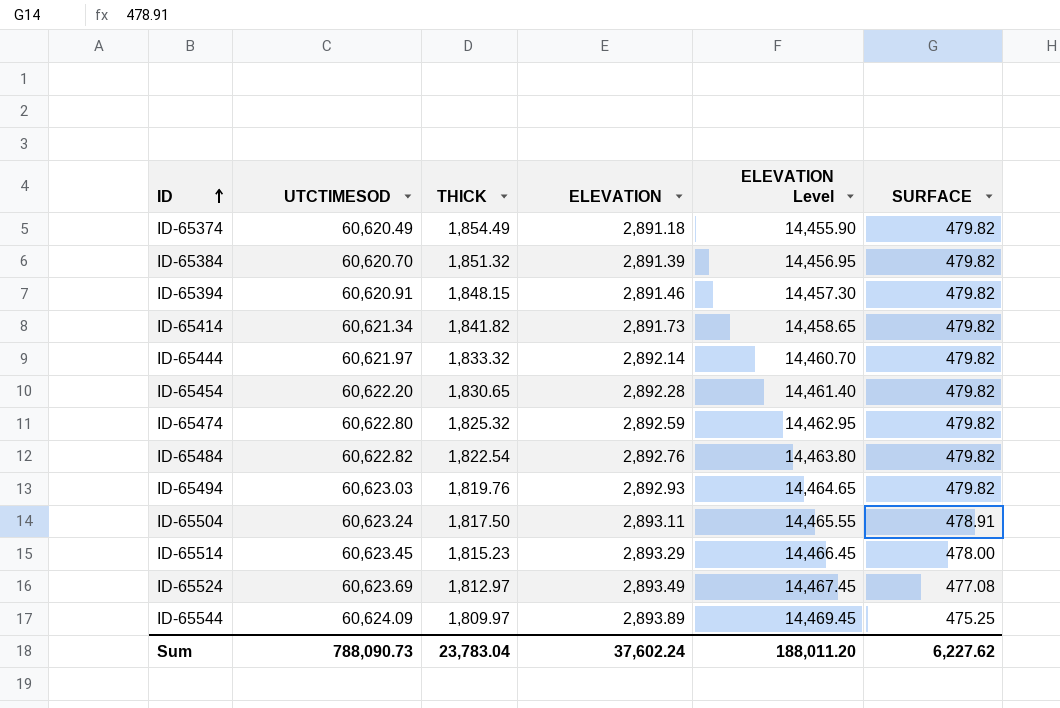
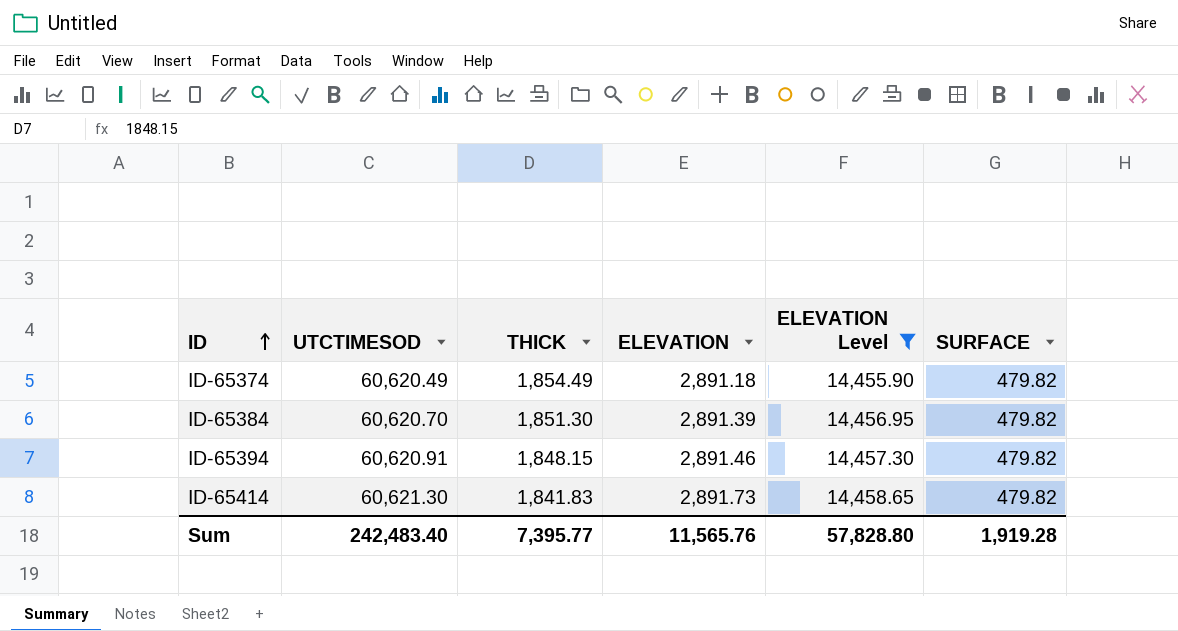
filter: none -> ELEVATION Level <= 14,458.65
ID-65384 | THICK: 1,851.32 -> 1,851.30
ID-65414 | UTCTIMESOD: 60,621.34 -> 60,621.30
ID-65414 | THICK: 1,841.82 -> 1,841.83
Sum | UTCTIMESOD: 788,090.73 -> 242,483.40
Sum | THICK: 23,783.04 -> 7,395.77
Sum | ELEVATION: 37,602.24 -> 11,565.76
Sum | ELEVATION Level: 188,011.20 -> 57,828.80
Sum | SURFACE: 6,227.62 -> 1,919.28

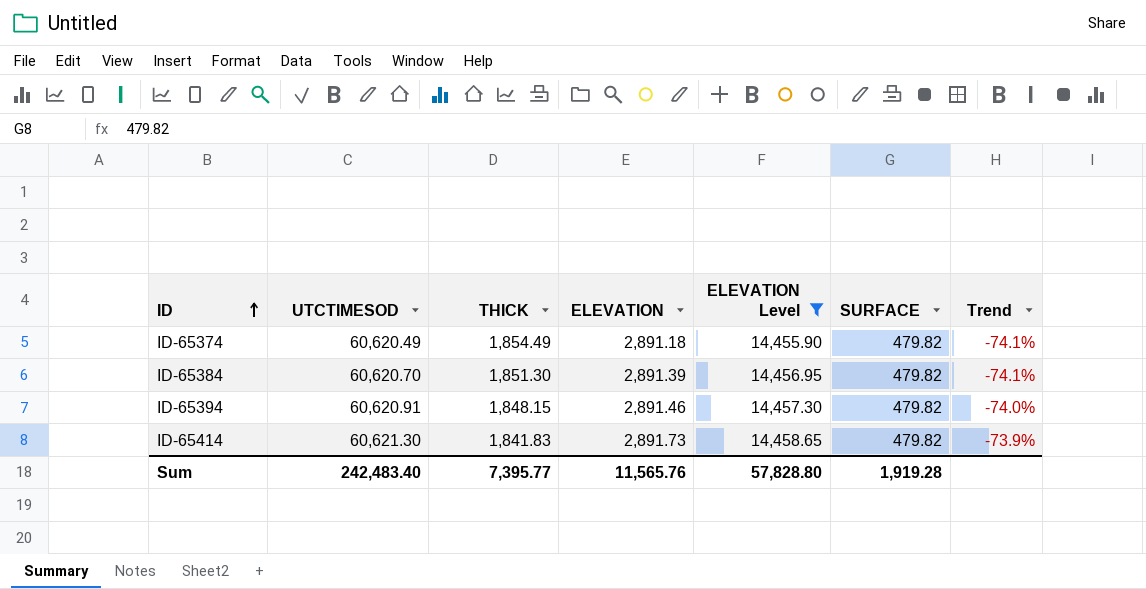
column Trend | formula: none -> ([SURFACE] - [THICK]) / [THICK]

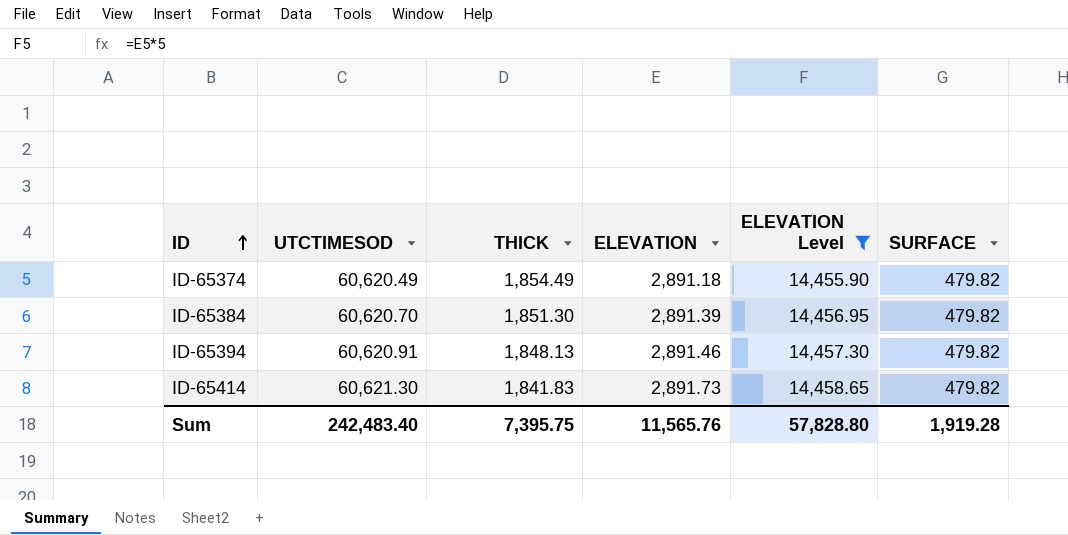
column Trend | formula: ([SURFACE] - [THICK]) / [THICK] -> none
ID-65394 | THICK: 1,848.15 -> 1,848.13
Sum | THICK: 7,395.77 -> 7,395.75

